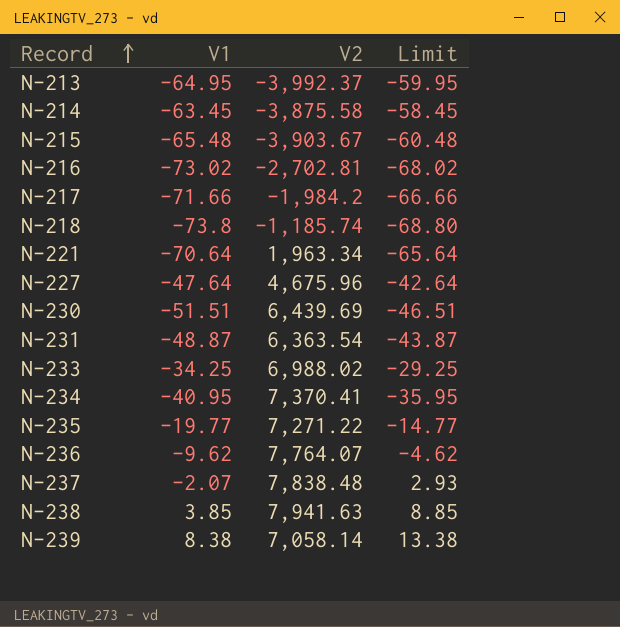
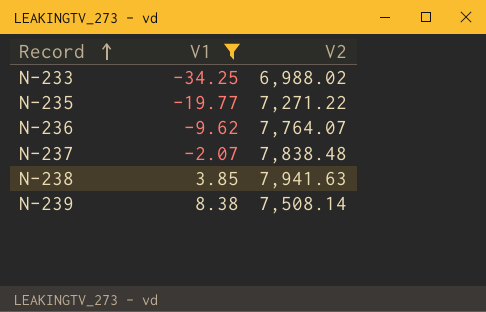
filter: none -> V1 >= -34.25
column Limit | formula: [V1] + 5 -> none
N-239 | V2: 7,058.14 -> 7,508.14

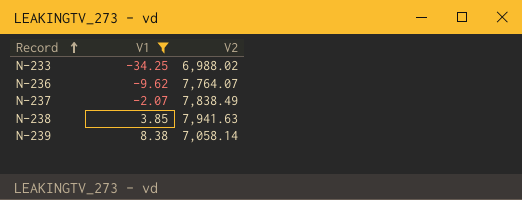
row N-235: -19.77 | 7,271.22 -> none
N-237 | V2: 7,838.48 -> 7,838.49
N-239 | V2: 7,508.14 -> 7,058.14

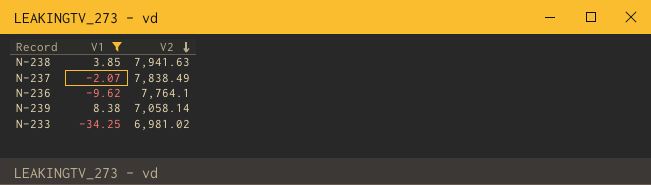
row order: Record ascending -> V2 descending
N-236 | V2: 7,764.07 -> 7,764.1
N-233 | V2: 6,988.02 -> 6,981.02

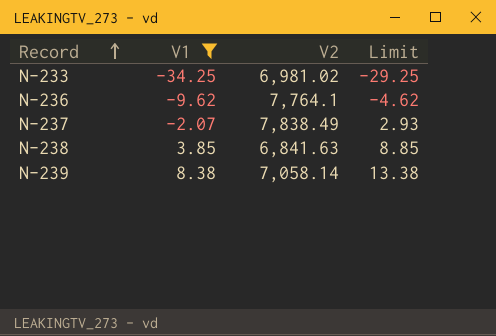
row order: V2 descending -> Record ascending
column Limit | formula: none -> [V1] + 5
N-238 | V2: 7,941.63 -> 6,841.63

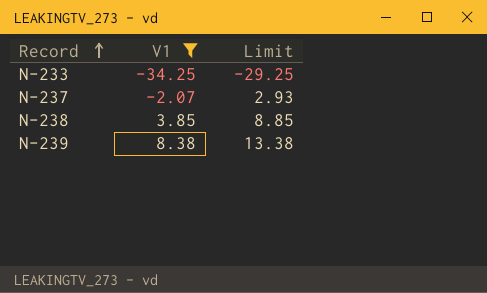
column V2 | position: 3 -> none
row N-236: -9.62 | 7,764.1 | -4.62 -> none

